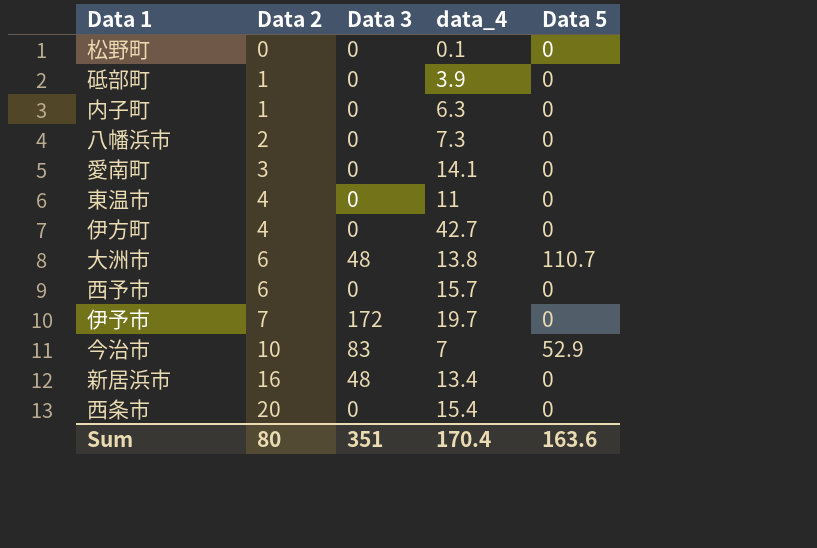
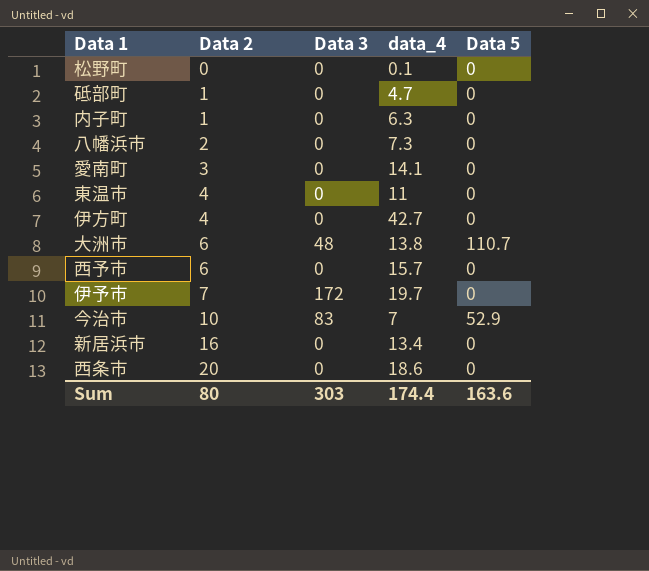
砥部町 | data_4: 3.9 -> 4.7
新居浜市 | Data 3: 48 -> 0
西条市 | data_4: 15.4 -> 18.6
Sum | Data 3: 351 -> 303
Sum | data_4: 170.4 -> 174.4

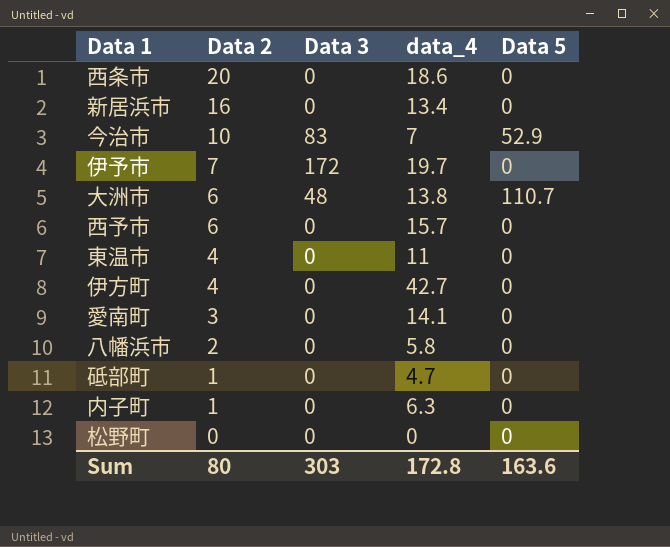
row order: Data 2 ascending -> Data 2 descending
八幡浜市 | data_4: 7.3 -> 5.8
松野町 | data_4: 0.1 -> 0
Sum | data_4: 174.4 -> 172.8

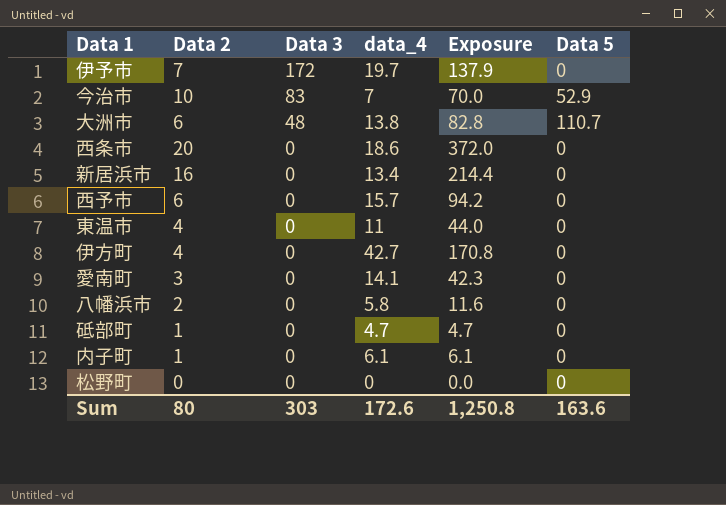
row order: Data 2 descending -> Data 3 descending
column Exposure | formula: none -> [Data 2] * [data_4]
内子町 | data_4: 6.3 -> 6.1
Sum | data_4: 172.8 -> 172.6

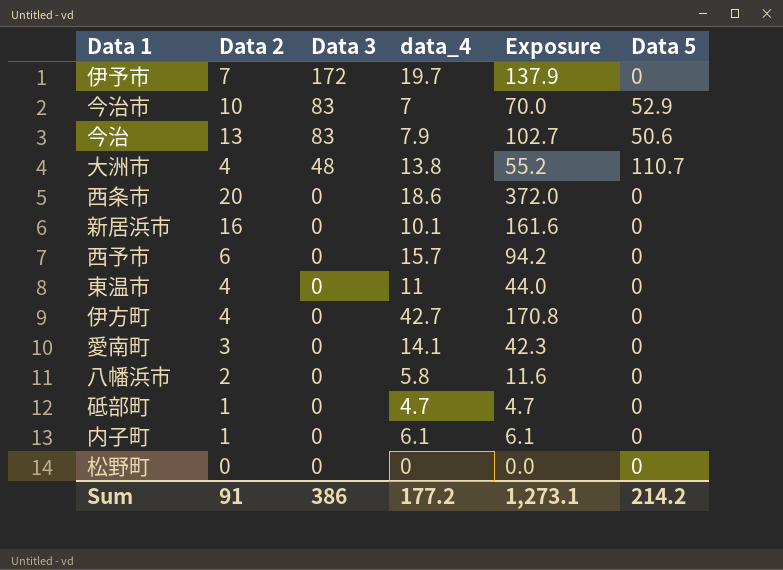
row 今治: none -> 13 | 83 | 7.9 | 102.7 | 50.6
大洲市 | Data 2: 6 -> 4
大洲市 | Exposure: 82.8 -> 55.2
新居浜市 | data_4: 13.4 -> 10.1
新居浜市 | Exposure: 214.4 -> 161.6
Sum | Data 2: 80 -> 91
Sum | Data 3: 303 -> 386
Sum | data_4: 172.6 -> 177.2
Sum | Exposure: 1,250.8 -> 1,273.1
Sum | Data 5: 163.6 -> 214.2

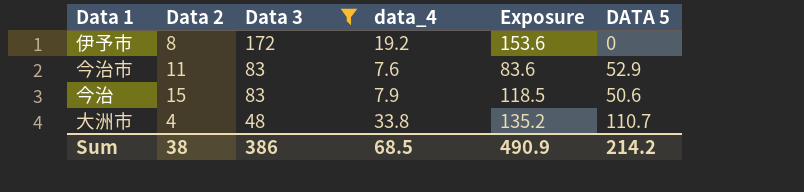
filter: none -> Data 3 != 0
column name: Data 5 -> DATA 5
伊予市 | Data 2: 7 -> 8
伊予市 | data_4: 19.7 -> 19.2
伊予市 | Exposure: 137.9 -> 153.6
今治市 | Data 2: 10 -> 11
今治市 | data_4: 7 -> 7.6
今治市 | Exposure: 70.0 -> 83.6
今治 | Data 2: 13 -> 15
今治 | Exposure: 102.7 -> 118.5
大洲市 | data_4: 13.8 -> 33.8
大洲市 | Exposure: 55.2 -> 135.2
Sum | Data 2: 91 -> 38
Sum | data_4: 177.2 -> 68.5
Sum | Exposure: 1,273.1 -> 490.9

